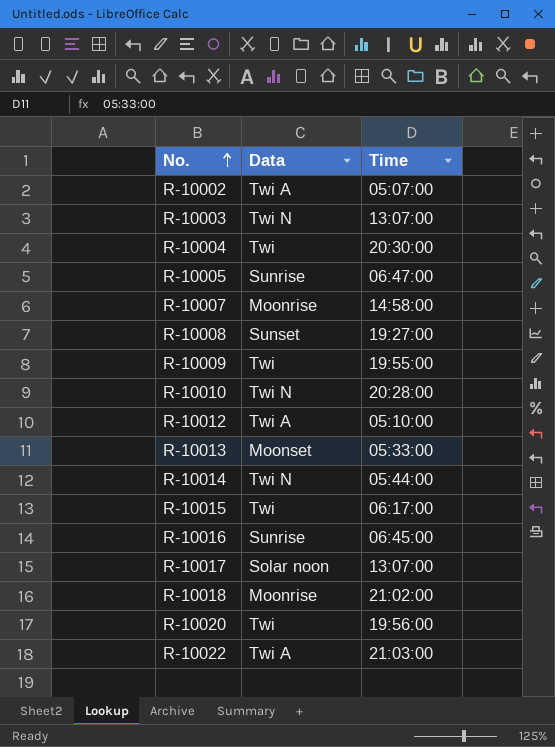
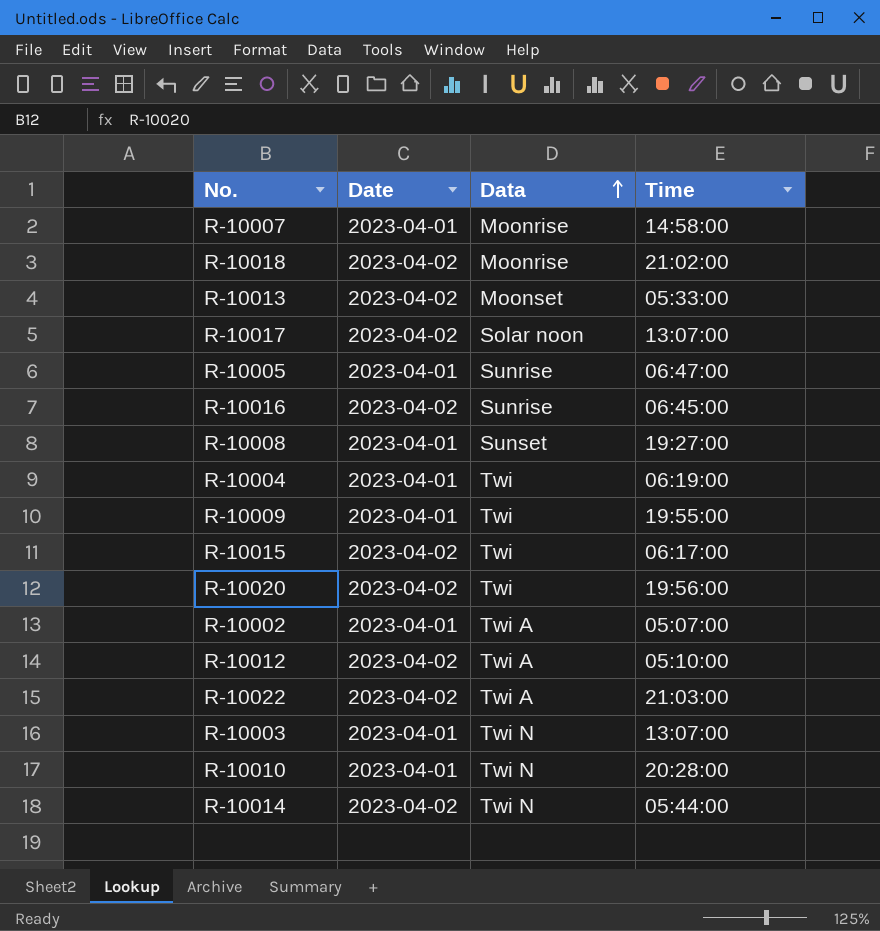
row order: No. ascending -> Data ascending
column Date | position: none -> 2
R-10004 | Time: 20:30:00 -> 06:19:00

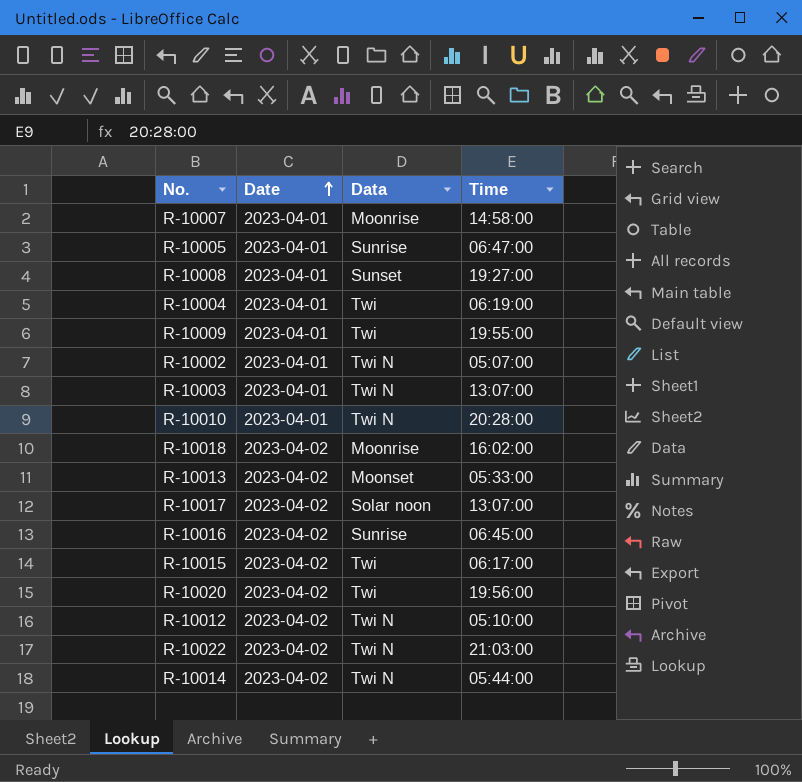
row order: Data ascending -> Date ascending
R-10002 | Data: Twi A -> Twi N
R-10018 | Time: 21:02:00 -> 16:02:00
R-10012 | Data: Twi A -> Twi N
R-10022 | Data: Twi A -> Twi N

